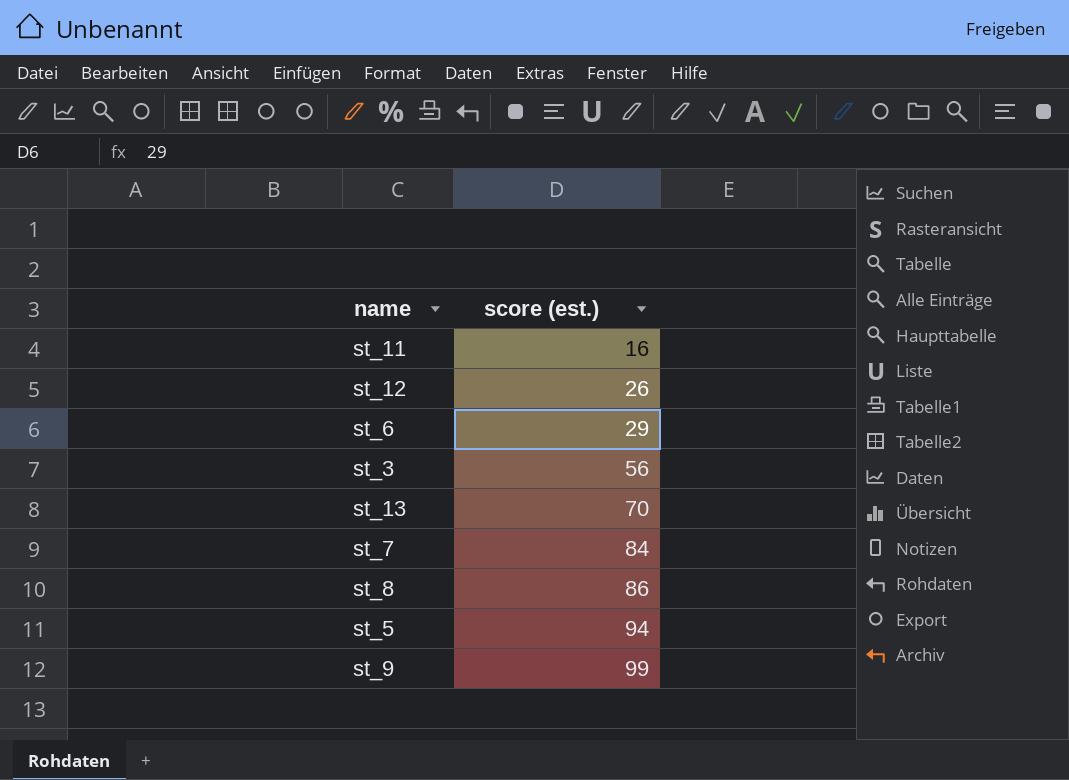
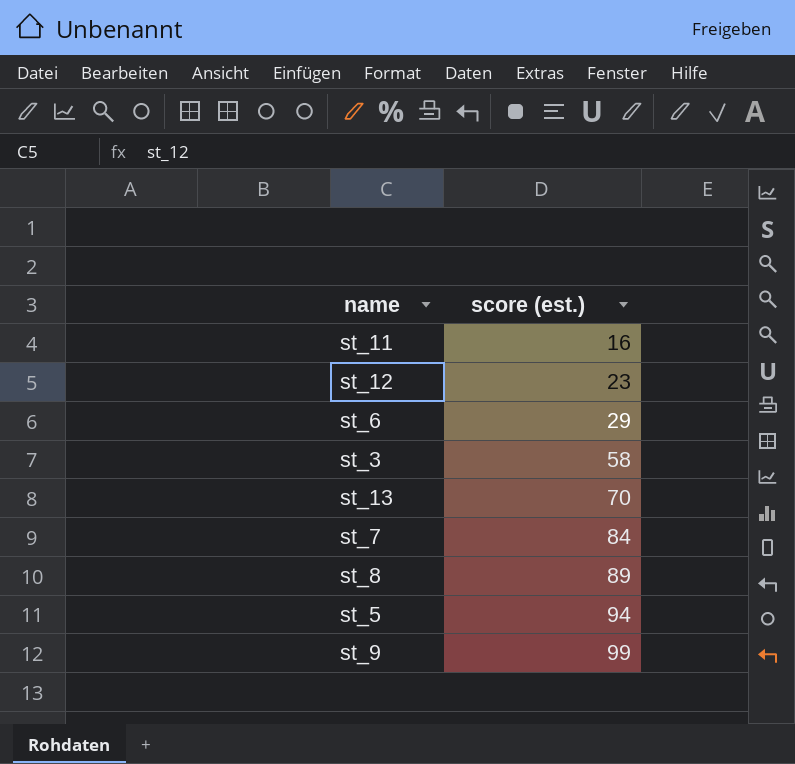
st_12 | score (est.): 26 -> 23
st_3 | score (est.): 56 -> 58
st_8 | score (est.): 86 -> 89

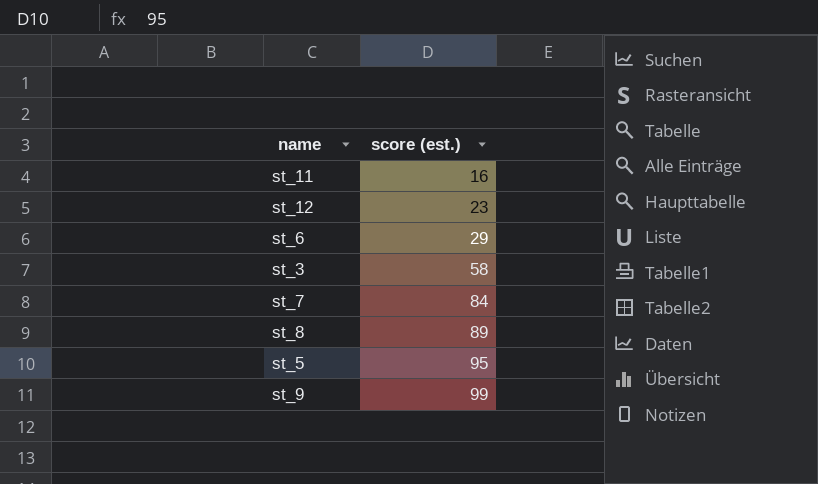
row st_13: 70 -> none
st_5 | score (est.): 94 -> 95

